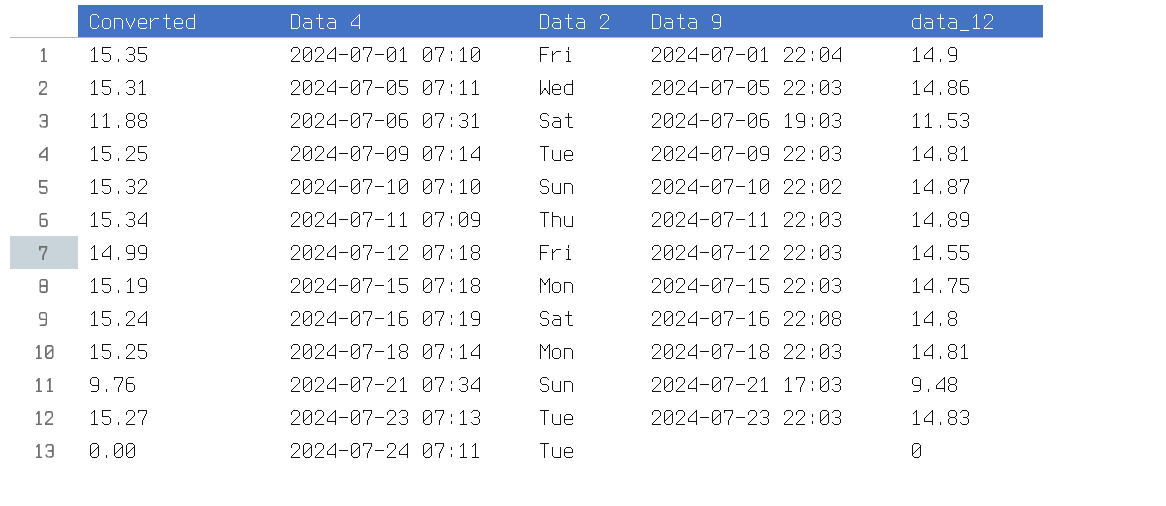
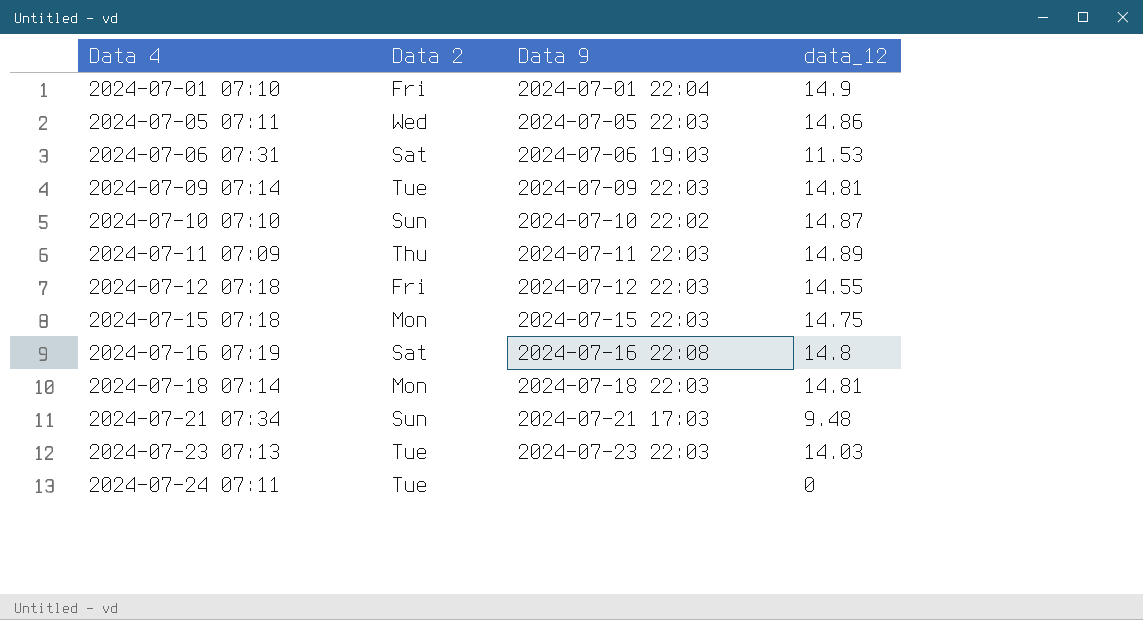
column Converted | formula: [data_12] * 1.03 -> none
2024-07-23 07:13 | data_12: 14.83 -> 14.03

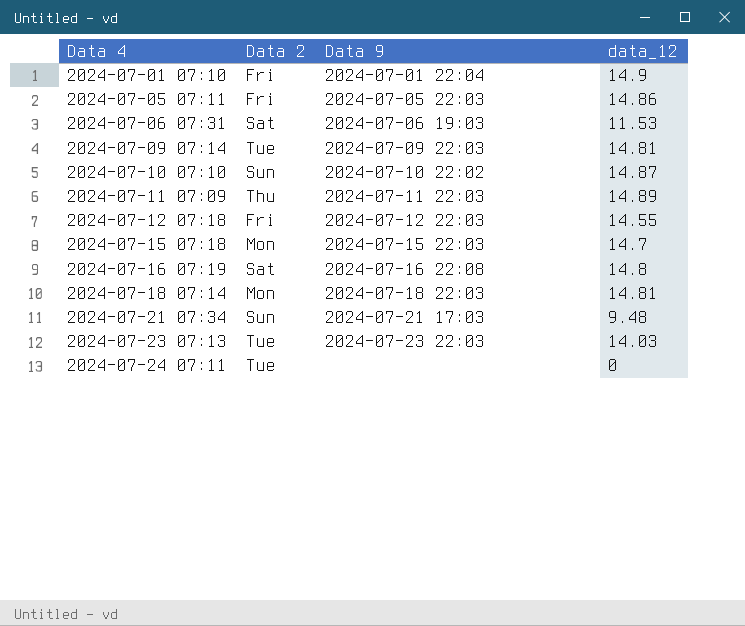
2024-07-05 07:11 | Data 2: Wed -> Fri
2024-07-15 07:18 | data_12: 14.75 -> 14.7

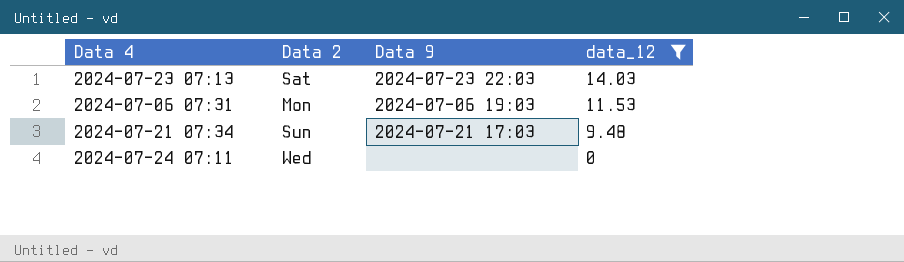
filter: none -> data_12 <= 14.03
row order: Data 4 ascending -> data_12 descending
2024-07-23 07:13 | Data 2: Tue -> Sat
2024-07-06 07:31 | Data 2: Sat -> Mon
2024-07-24 07:11 | Data 2: Tue -> Wed

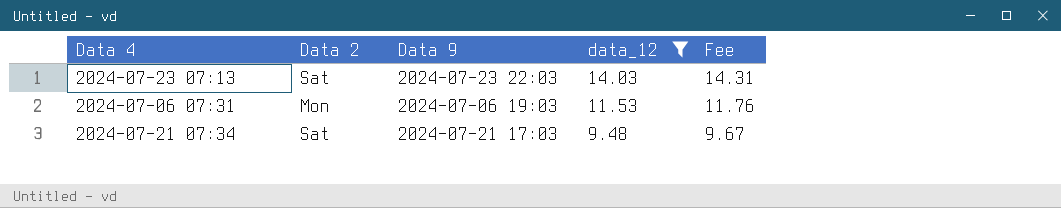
column Fee | formula: none -> [data_12] * 1.02
row 2024-07-24 07:11: Wed | none | 0 -> none
2024-07-21 07:34 | Data 2: Sun -> Sat

